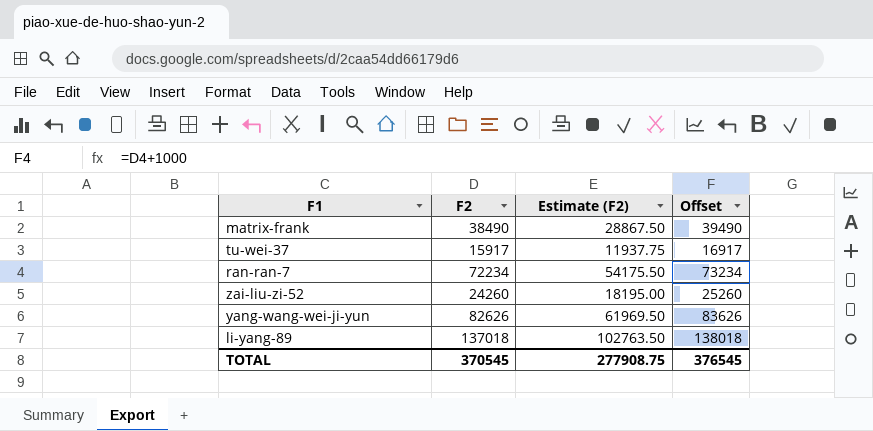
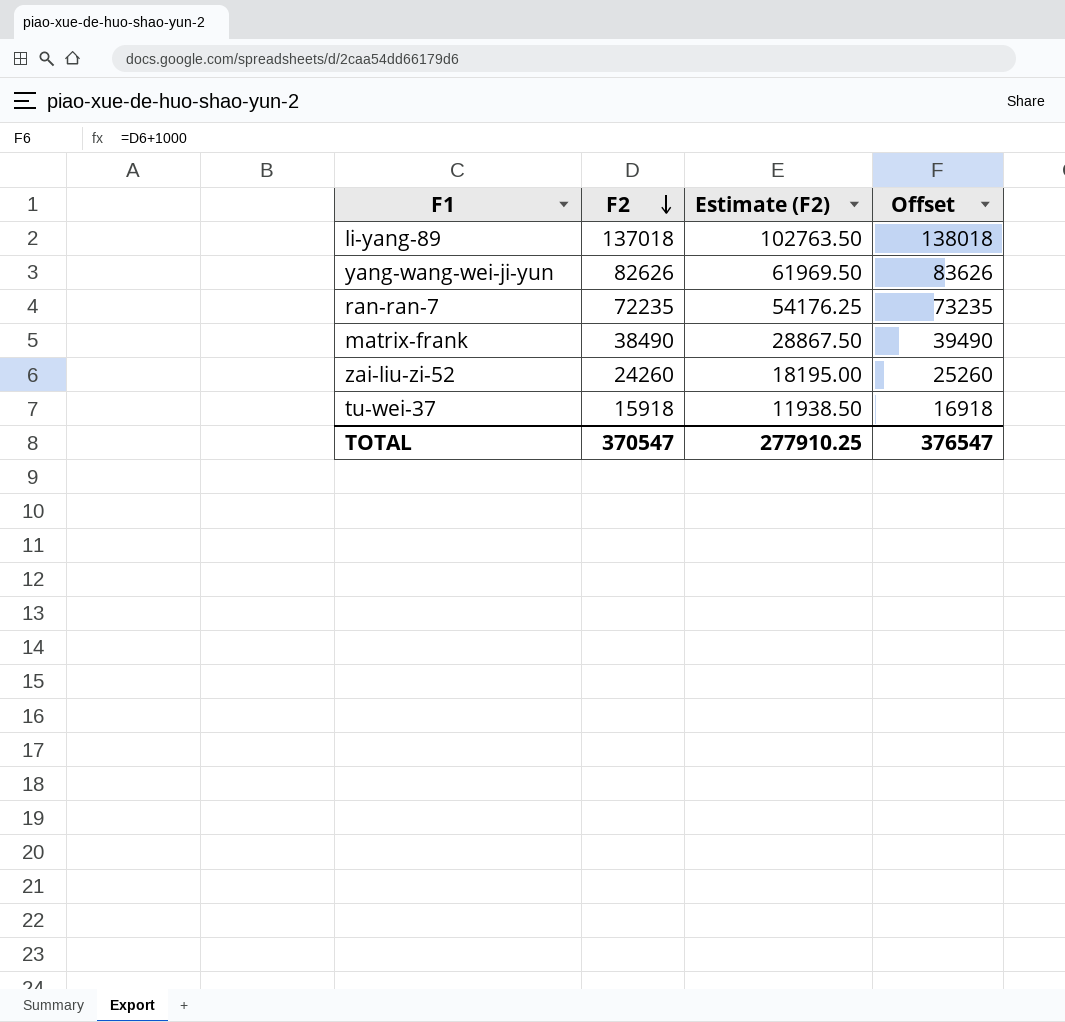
row order: none -> F2 descending
ran-ran-7 | F2: 72234 -> 72235
ran-ran-7 | Estimate (F2): 54175.50 -> 54176.25
ran-ran-7 | Offset: 73234 -> 73235
tu-wei-37 | F2: 15917 -> 15918
tu-wei-37 | Estimate (F2): 11937.75 -> 11938.50
tu-wei-37 | Offset: 16917 -> 16918
TOTAL | F2: 370545 -> 370547
TOTAL | Estimate (F2): 277908.75 -> 277910.25
TOTAL | Offset: 376545 -> 376547

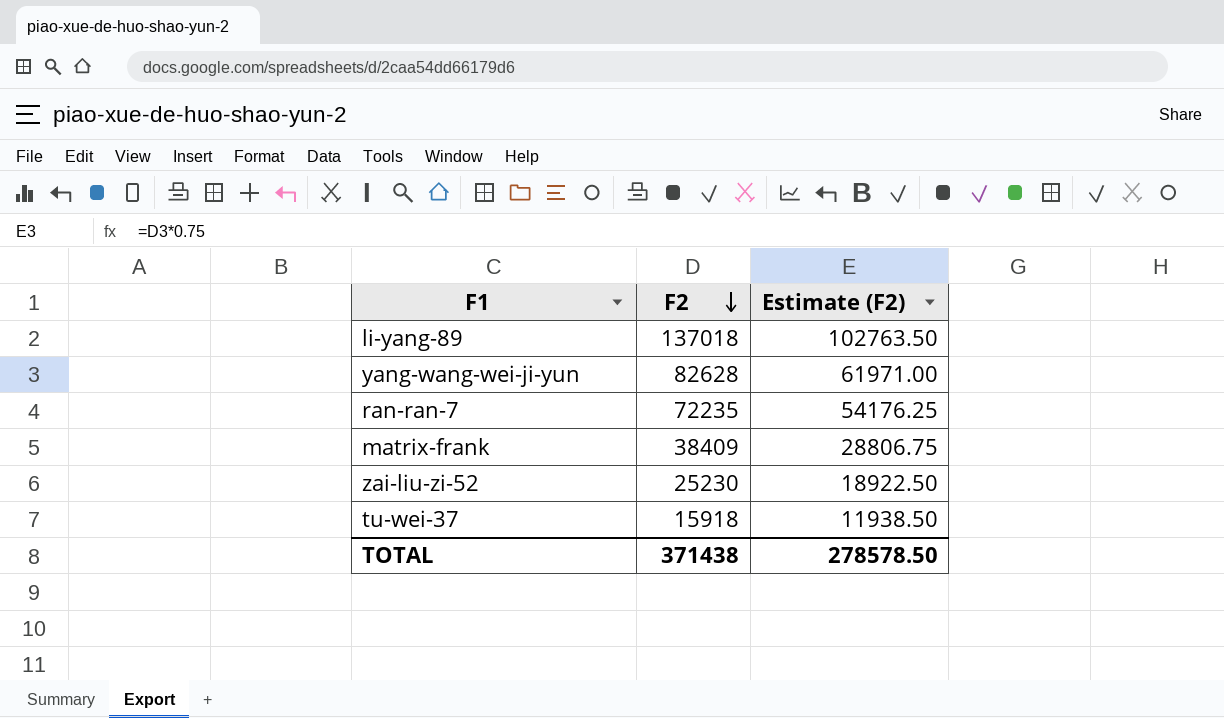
column Offset | formula: [F2] + 1000 -> none
yang-wang-wei-ji-yun | F2: 82626 -> 82628
yang-wang-wei-ji-yun | Estimate (F2): 61969.50 -> 61971.00
matrix-frank | F2: 38490 -> 38409
matrix-frank | Estimate (F2): 28867.50 -> 28806.75
zai-liu-zi-52 | F2: 24260 -> 25230
zai-liu-zi-52 | Estimate (F2): 18195.00 -> 18922.50
TOTAL | F2: 370547 -> 371438
TOTAL | Estimate (F2): 277910.25 -> 278578.50

